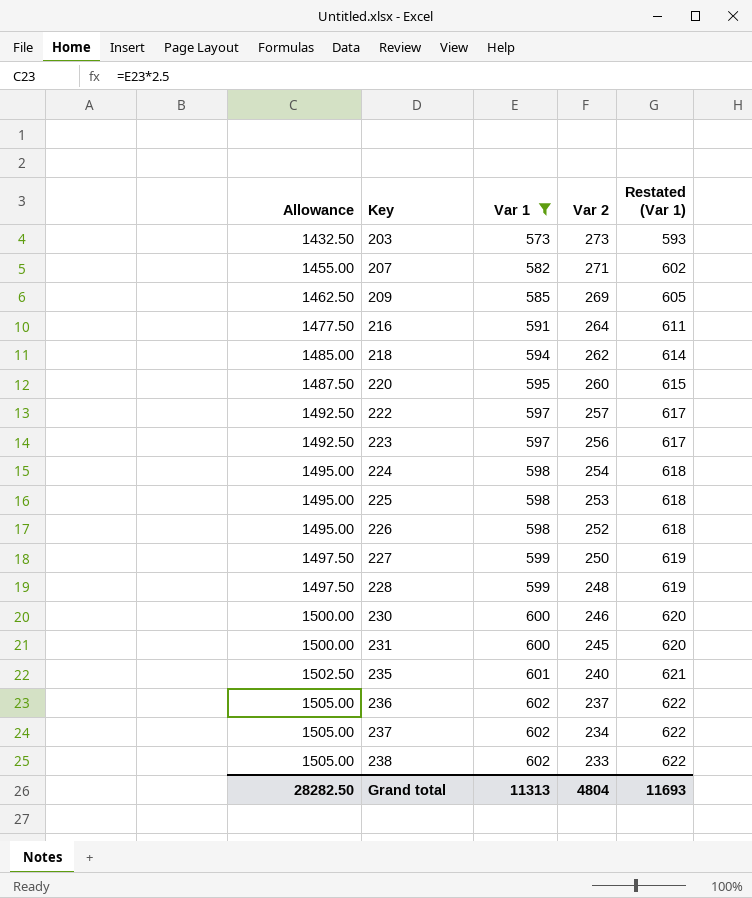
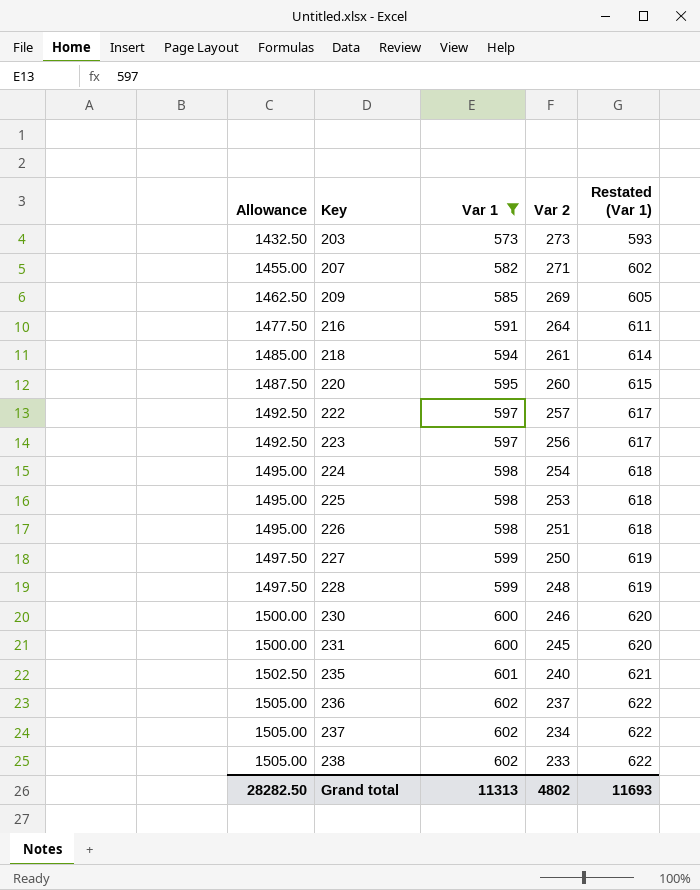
218 | Var 2: 262 -> 261
226 | Var 2: 252 -> 251
Grand total | Var 2: 4804 -> 4802

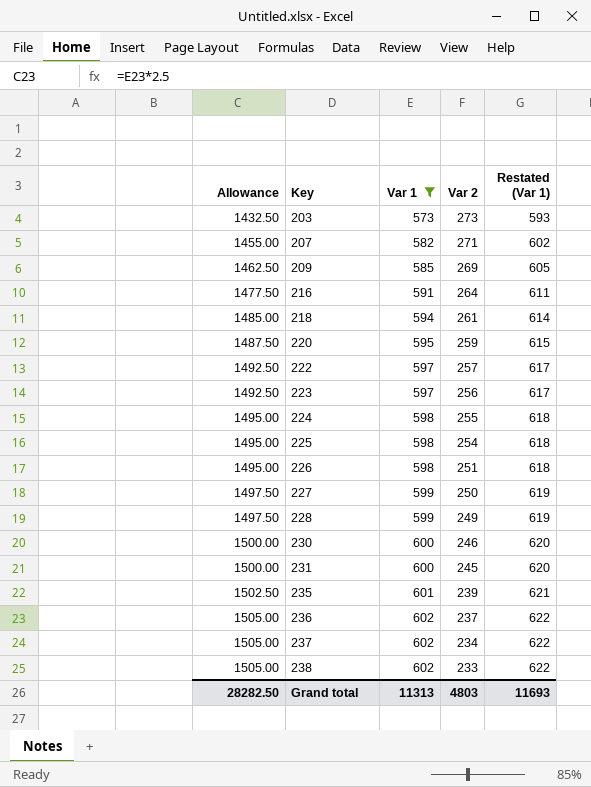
220 | Var 2: 260 -> 259
224 | Var 2: 254 -> 255
225 | Var 2: 253 -> 254
228 | Var 2: 248 -> 249
235 | Var 2: 240 -> 239
Grand total | Var 2: 4802 -> 4803

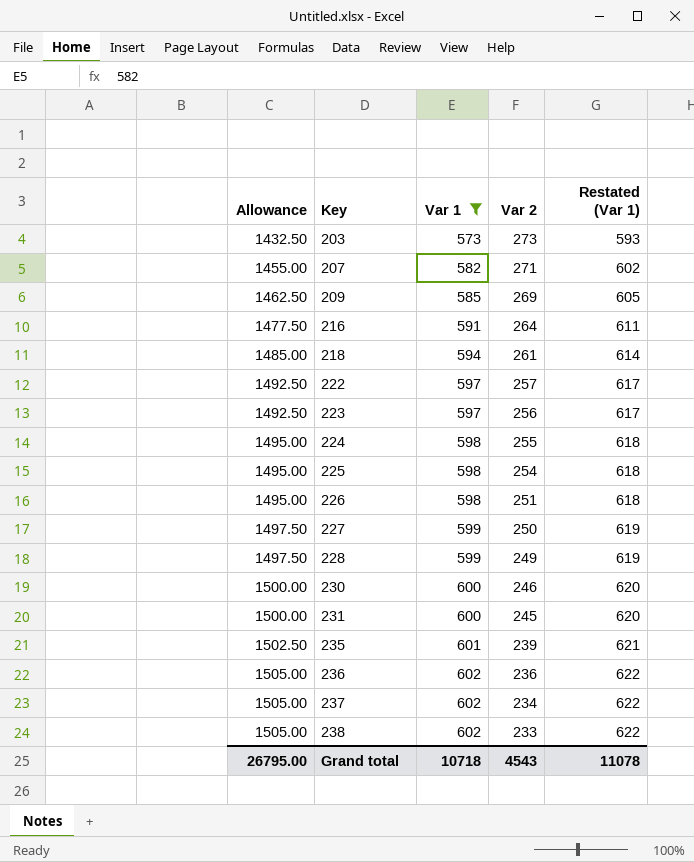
row 220: 1487.50 | 595 | 259 | 615 -> none
236 | Var 2: 237 -> 236
Grand total | Allowance: 28282.50 -> 26795.00
Grand total | Var 1: 11313 -> 10718
Grand total | Var 2: 4803 -> 4543
Grand total | Restated (Var 1): 11693 -> 11078

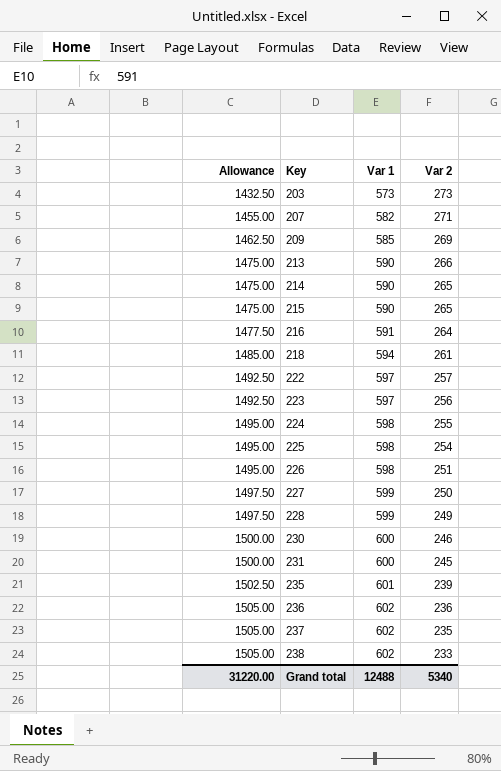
filter: Var 1 != 590 -> none
column Restated (Var 1) | formula: [Var 1] + 20 -> none
237 | Var 2: 234 -> 235
Grand total | Allowance: 26795.00 -> 31220.00
Grand total | Var 1: 10718 -> 12488
Grand total | Var 2: 4543 -> 5340

